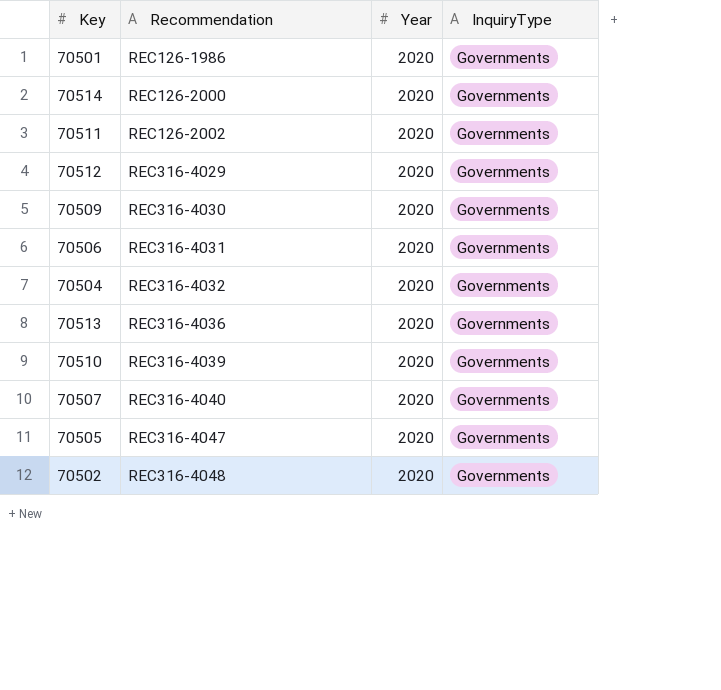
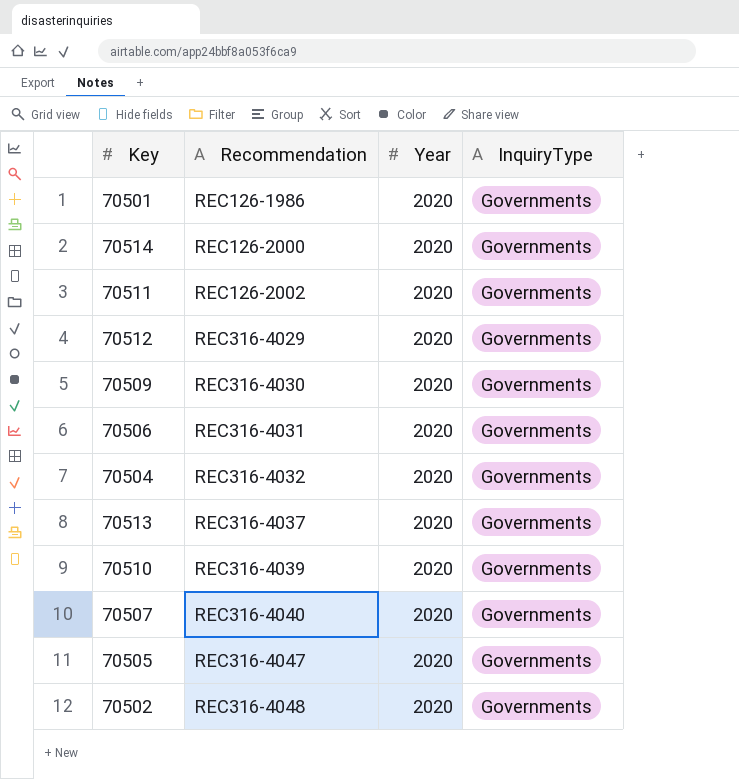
70513 | Recommendation: REC316-4036 -> REC316-4037

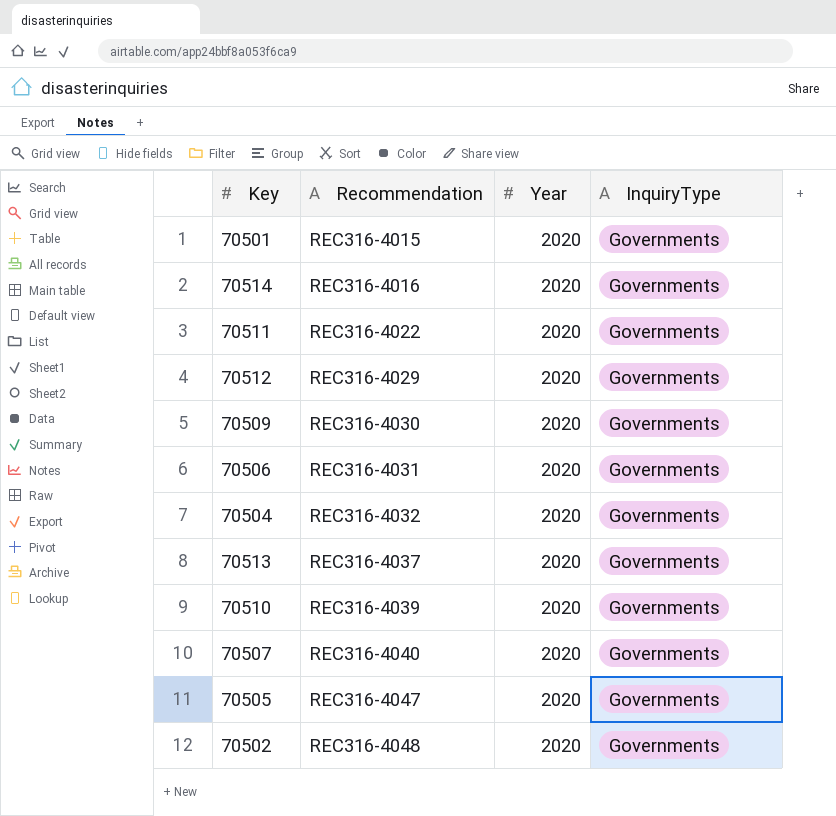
70501 | Recommendation: REC126-1986 -> REC316-4015
70514 | Recommendation: REC126-2000 -> REC316-4016
70511 | Recommendation: REC126-2002 -> REC316-4022

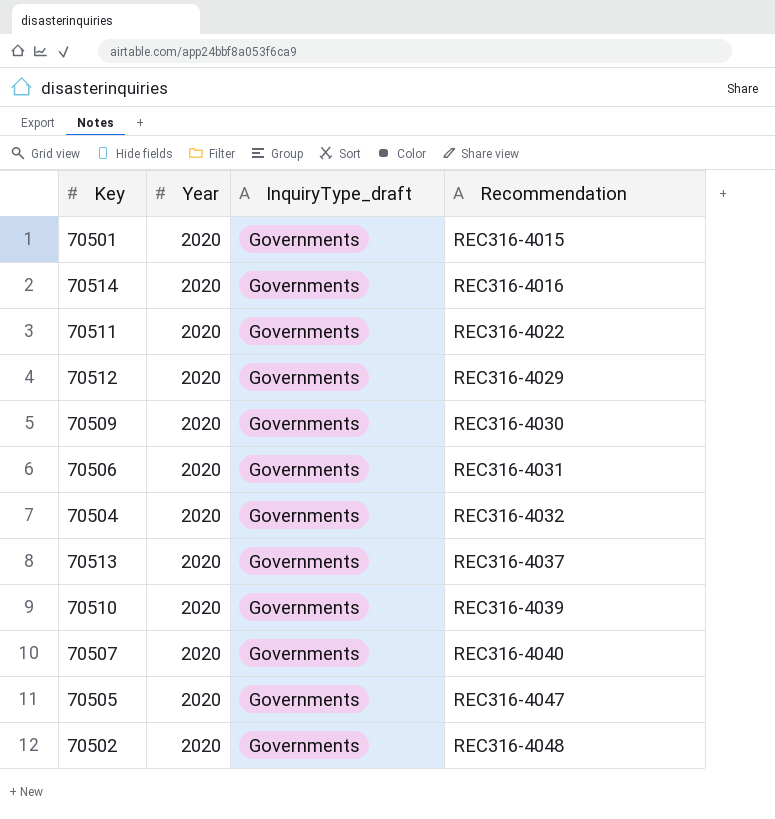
column name: InquiryType -> InquiryType_draft
column Recommendation | position: 2 -> 4

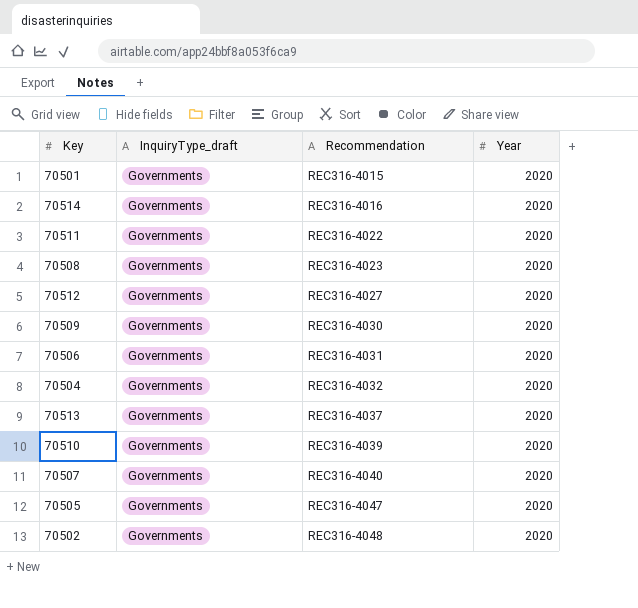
column Year | position: 2 -> 4
row 70508: none -> Governments | REC316-4023 | 2020
70512 | Recommendation: REC316-4029 -> REC316-4027

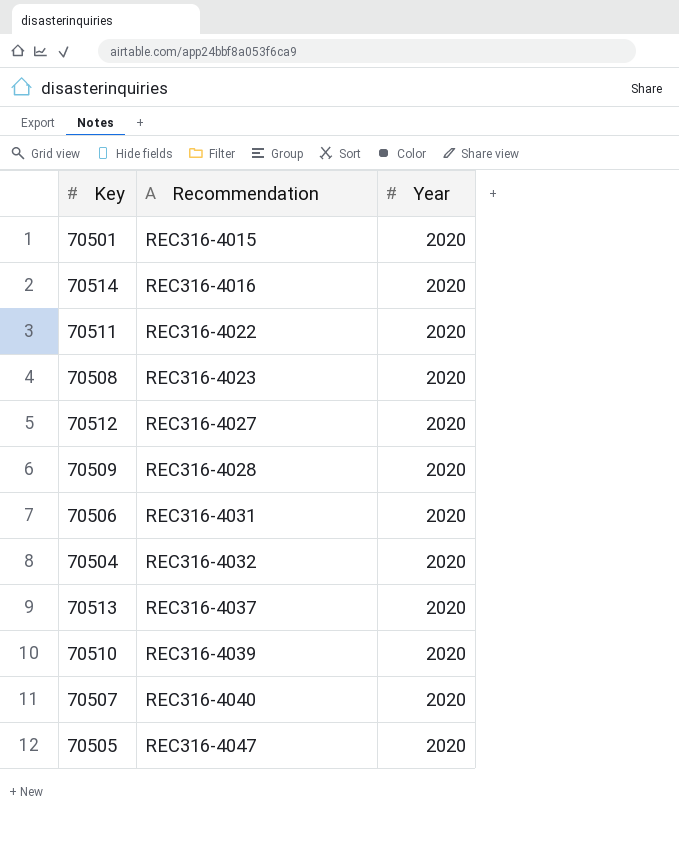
column InquiryType_draft | position: 2 -> none
row 70502: Governments | REC316-4048 | 2020 -> none
70509 | Recommendation: REC316-4030 -> REC316-4028

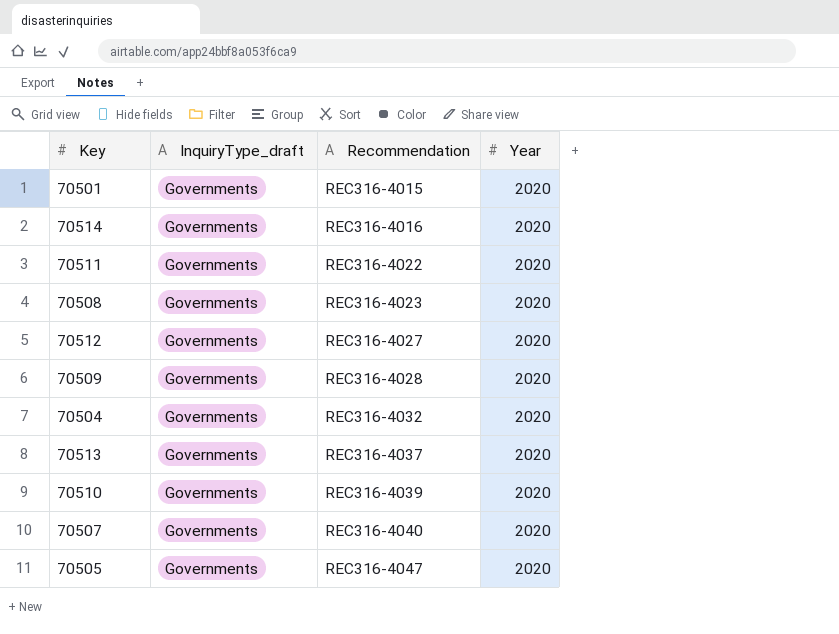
column InquiryType_draft | position: none -> 2
row 70506: REC316-4031 | 2020 -> none

